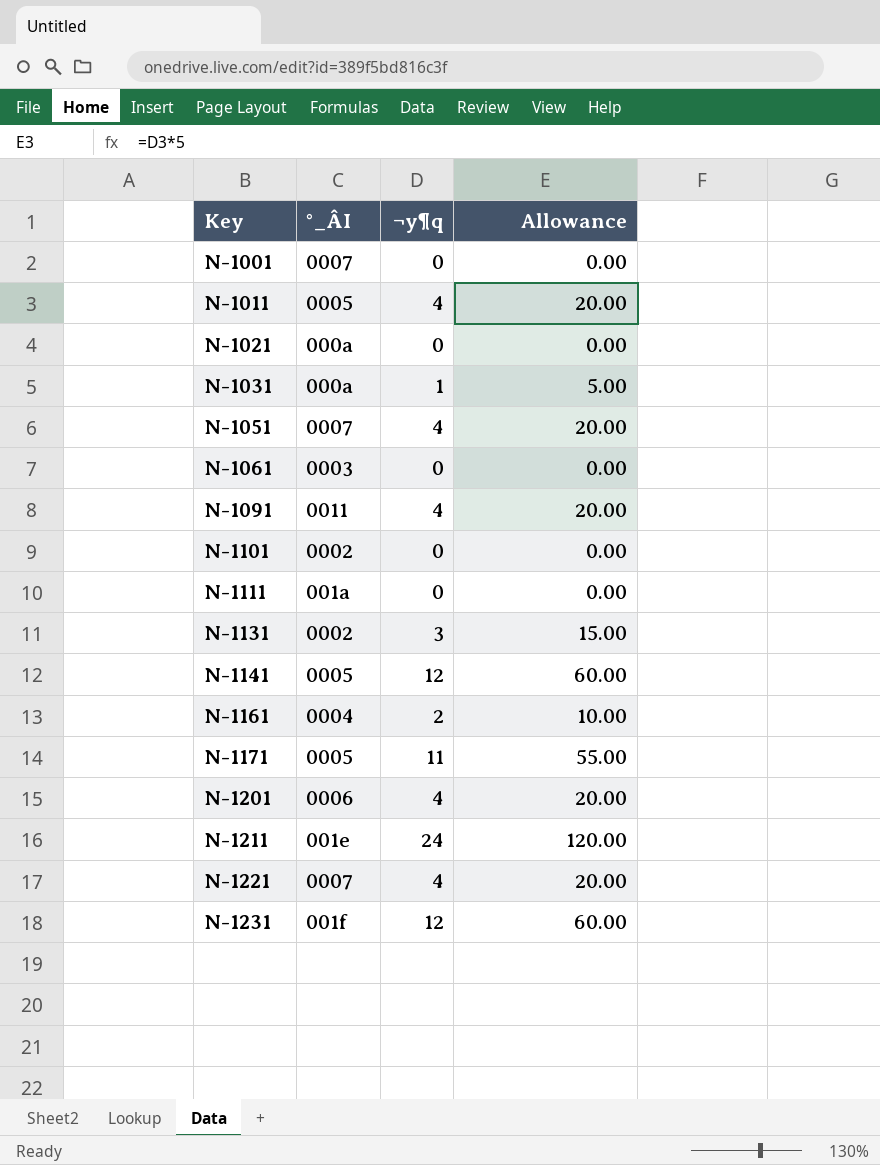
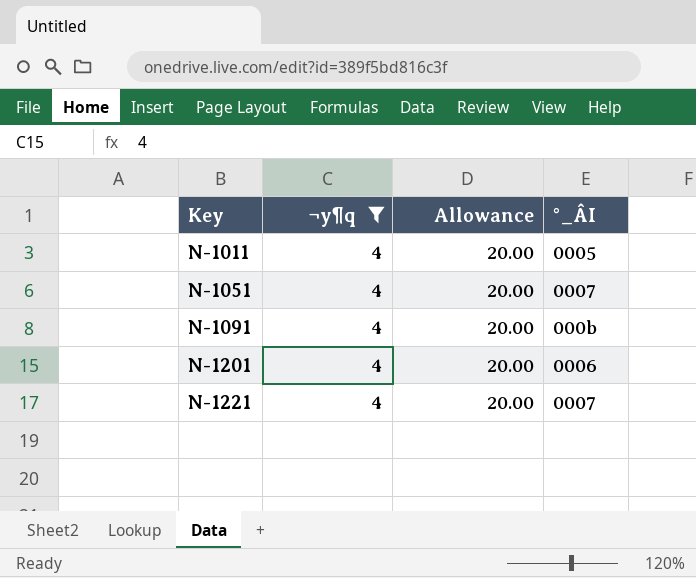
filter: none -> ¬y¶q = 4
column °_ÂI | position: 2 -> 4
N-1091 | °_ÂI: 0011 -> 000b

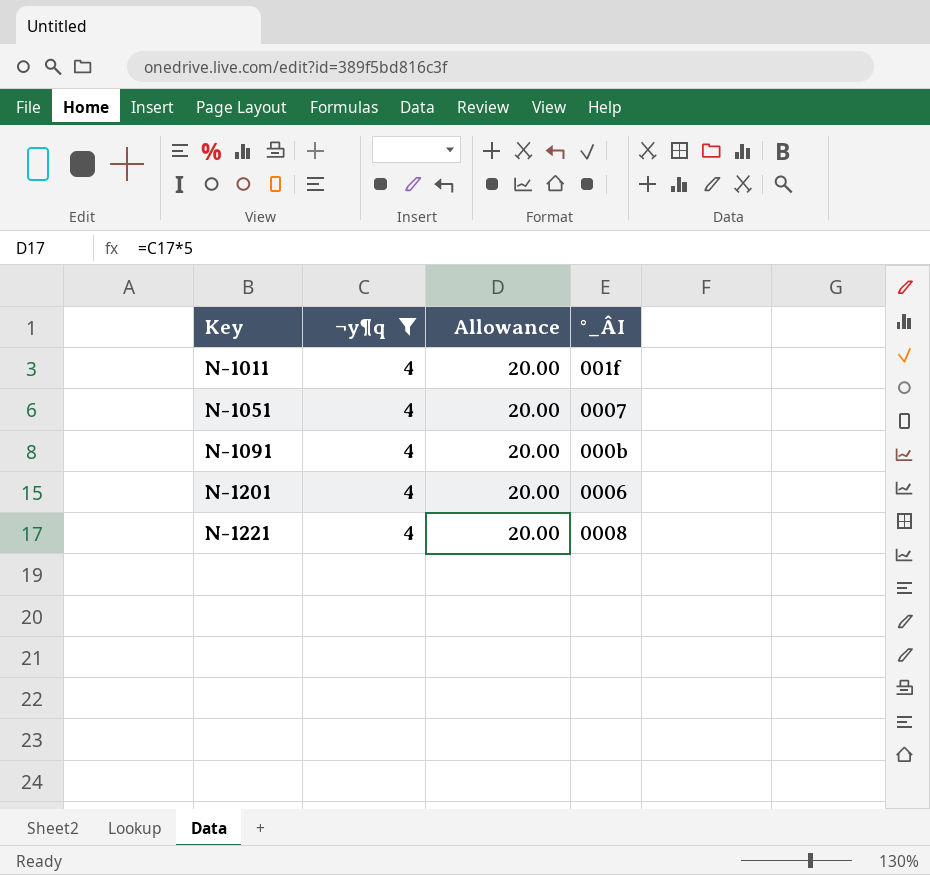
N-1011 | °_ÂI: 0005 -> 001f
N-1221 | °_ÂI: 0007 -> 0008

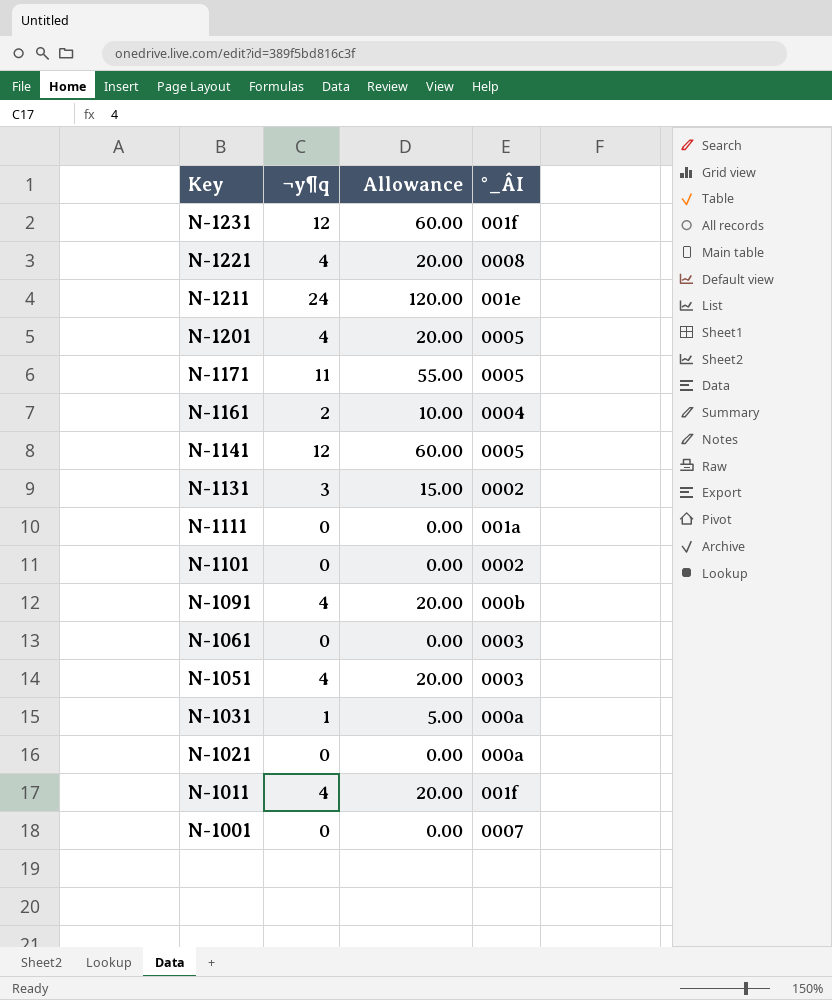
filter: ¬y¶q = 4 -> none
row order: Key ascending -> Key descending
N-1201 | °_ÂI: 0006 -> 0005
N-1051 | °_ÂI: 0007 -> 0003

